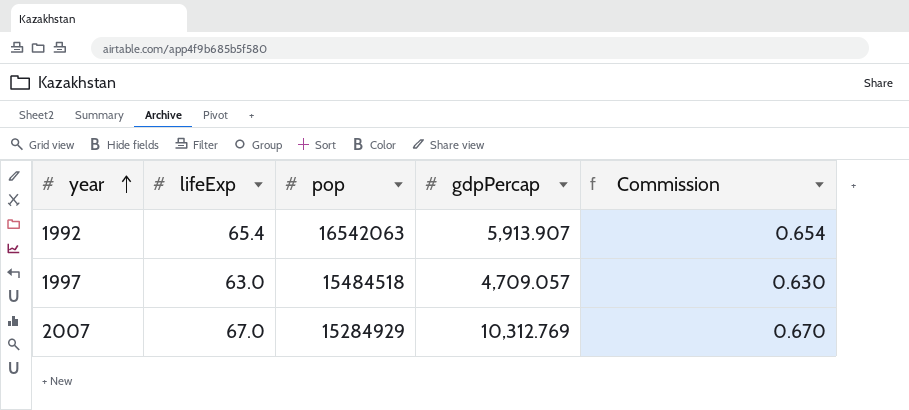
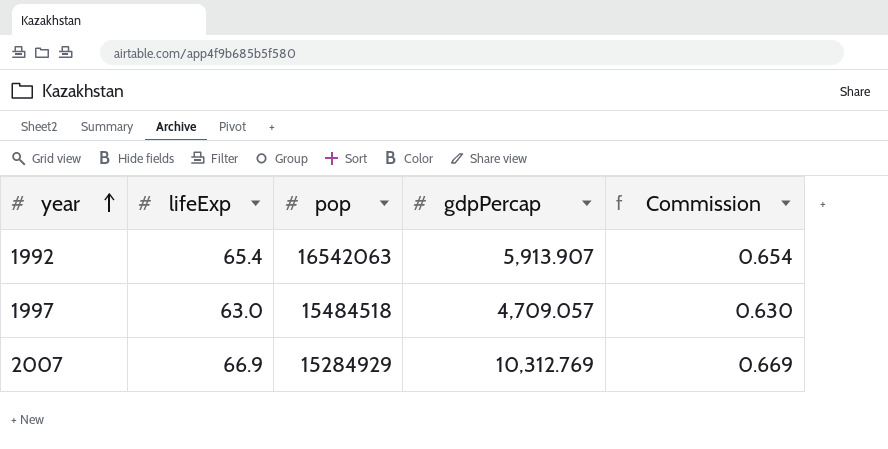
2007 | lifeExp: 67.0 -> 66.9
2007 | Commission: 0.670 -> 0.669

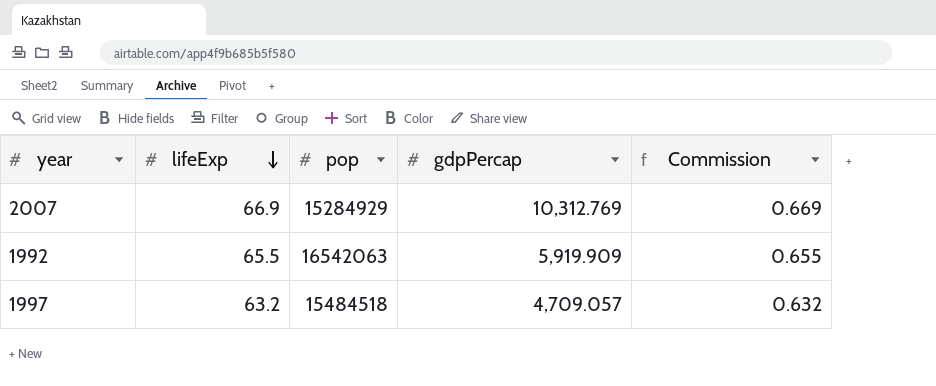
row order: year ascending -> lifeExp descending
1992 | lifeExp: 65.4 -> 65.5
1992 | gdpPercap: 5,913.907 -> 5,919.909
1992 | Commission: 0.654 -> 0.655
1997 | lifeExp: 63.0 -> 63.2
1997 | Commission: 0.630 -> 0.632

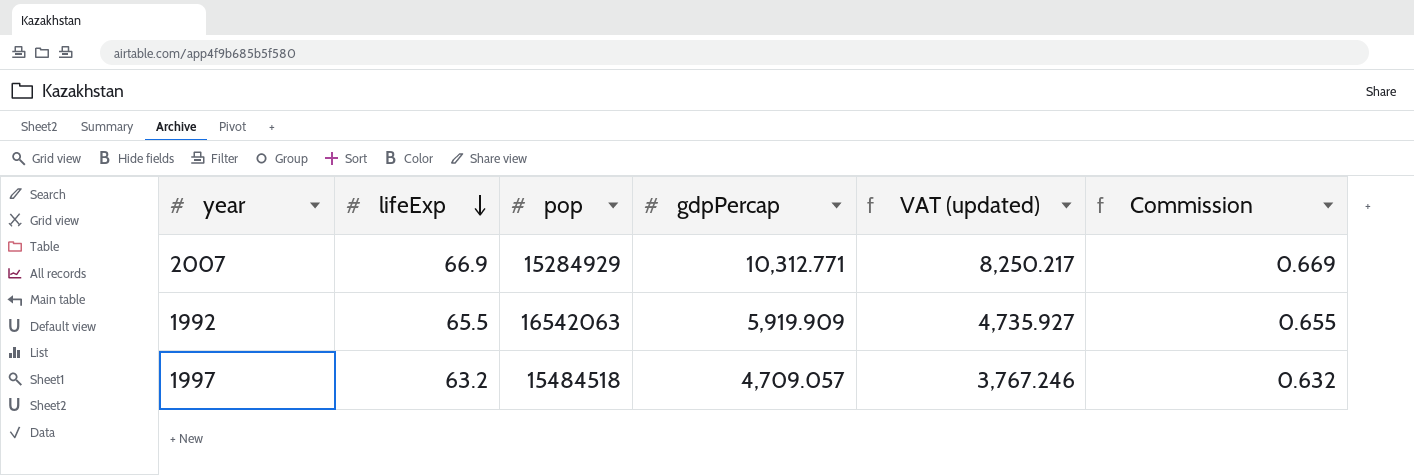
column VAT (updated) | formula: none -> [gdpPercap] * 0.8
2007 | gdpPercap: 10,312.769 -> 10,312.771

